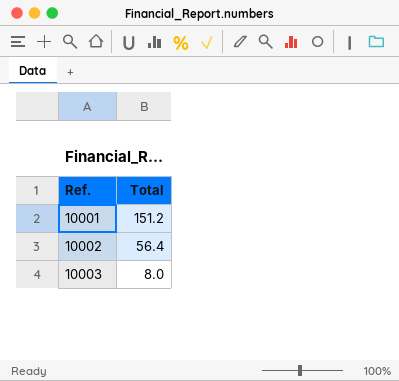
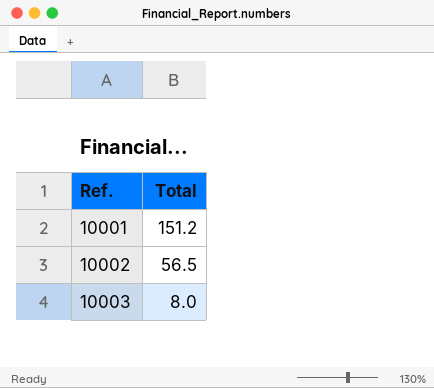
10002 | Total: 56.4 -> 56.5

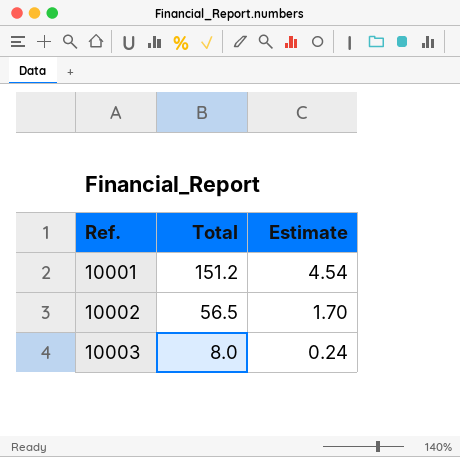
column Estimate | formula: none -> [Total] * 0.03

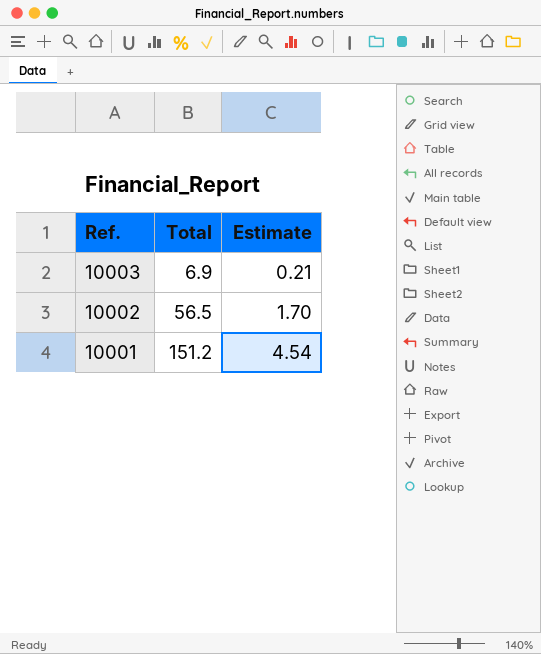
row order: Ref. ascending -> Ref. descending
10003 | Total: 8.0 -> 6.9
10003 | Estimate: 0.24 -> 0.21

